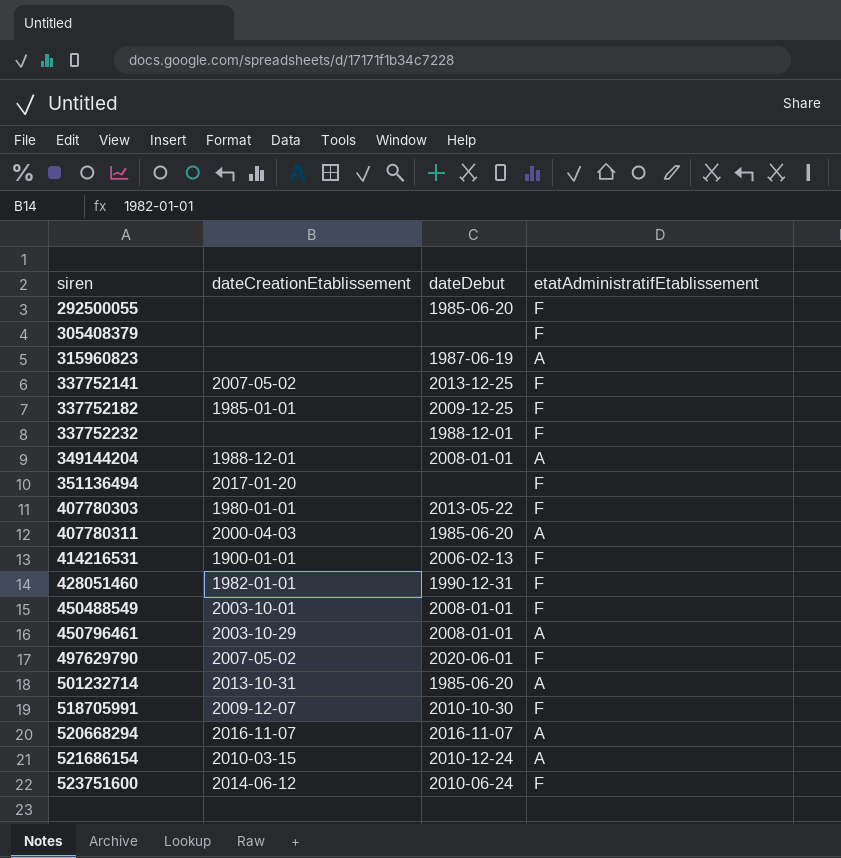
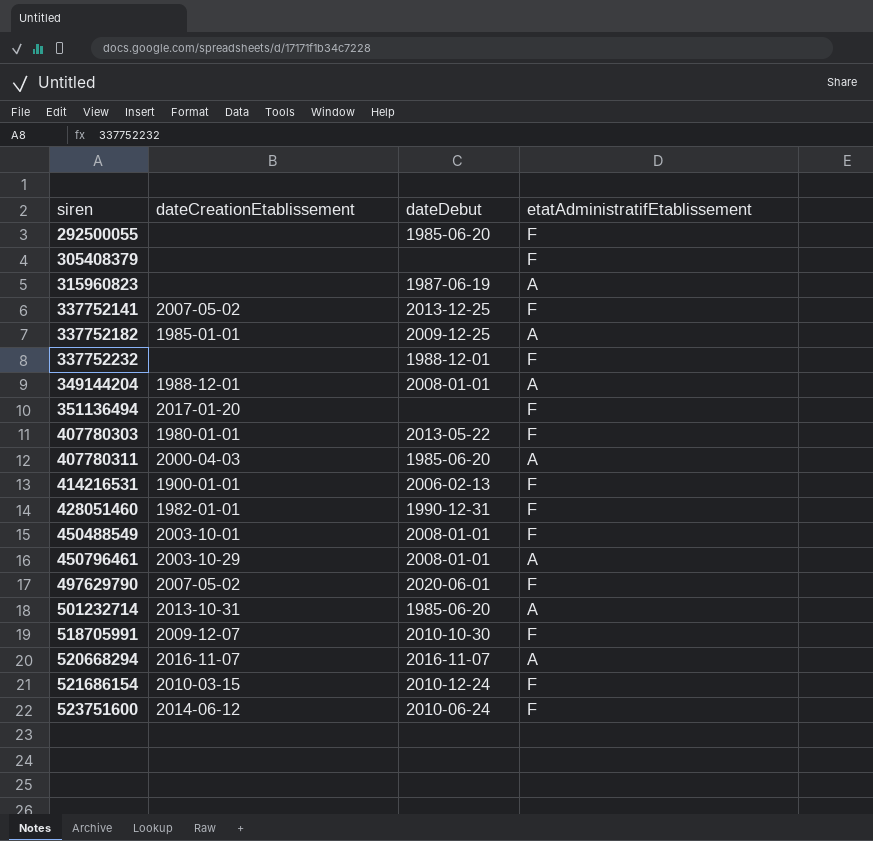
337752182 | etatAdministratifEtablissement: F -> A
521686154 | etatAdministratifEtablissement: A -> F

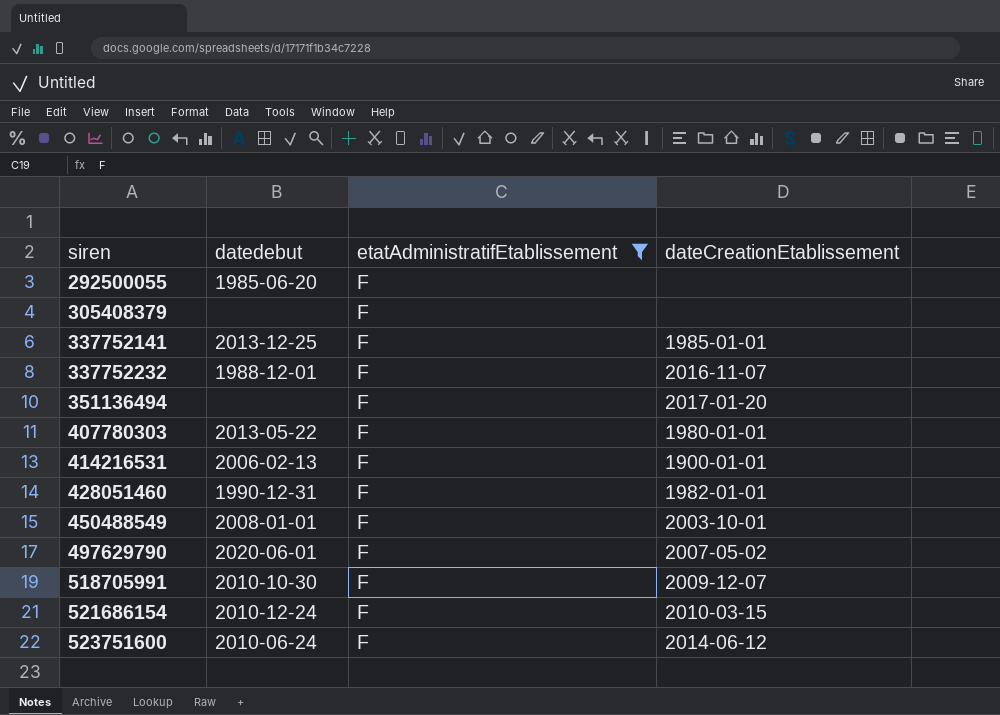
filter: none -> etatAdministratifEtablissement = F
column name: dateDebut -> datedebut
column dateCreationEtablissement | position: 2 -> 4
337752141 | dateCreationEtablissement: 2007-05-02 -> 1985-01-01
337752232 | dateCreationEtablissement: none -> 2016-11-07

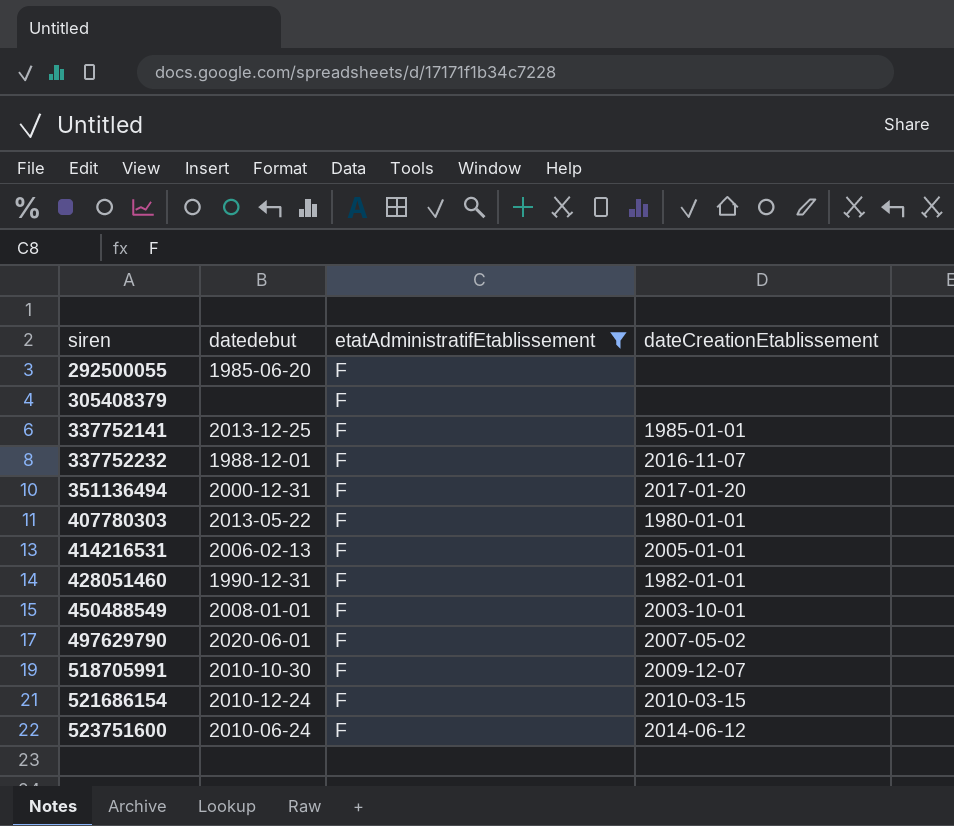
351136494 | datedebut: none -> 2000-12-31
414216531 | dateCreationEtablissement: 1900-01-01 -> 2005-01-01

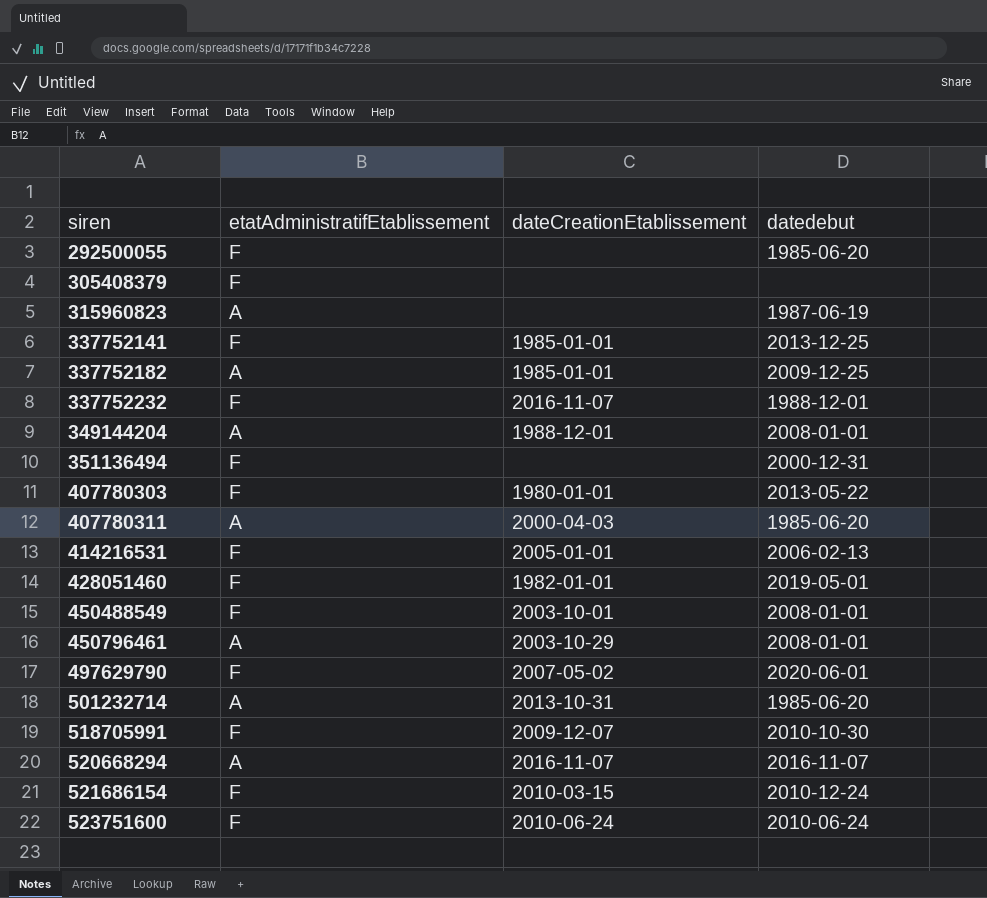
filter: etatAdministratifEtablissement = F -> none
column datedebut | position: 2 -> 4
351136494 | dateCreationEtablissement: 2017-01-20 -> none
428051460 | datedebut: 1990-12-31 -> 2019-05-01
523751600 | dateCreationEtablissement: 2014-06-12 -> 2010-06-24

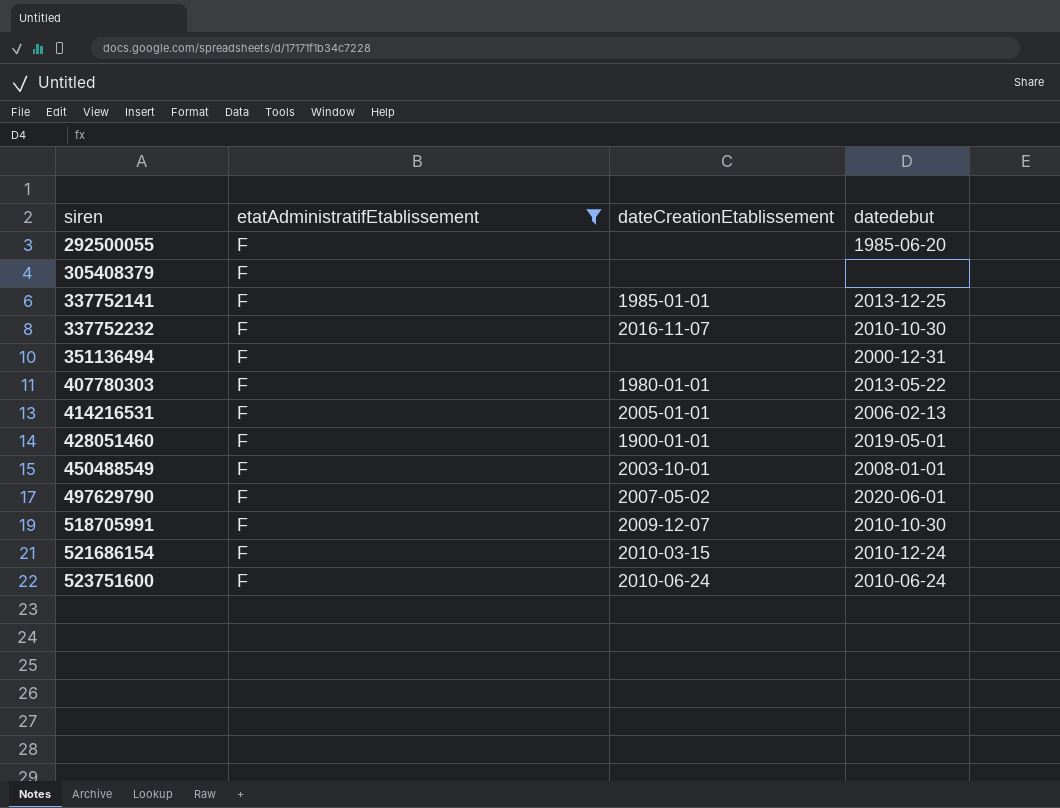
filter: none -> etatAdministratifEtablissement = F
337752232 | datedebut: 1988-12-01 -> 2010-10-30
428051460 | dateCreationEtablissement: 1982-01-01 -> 1900-01-01

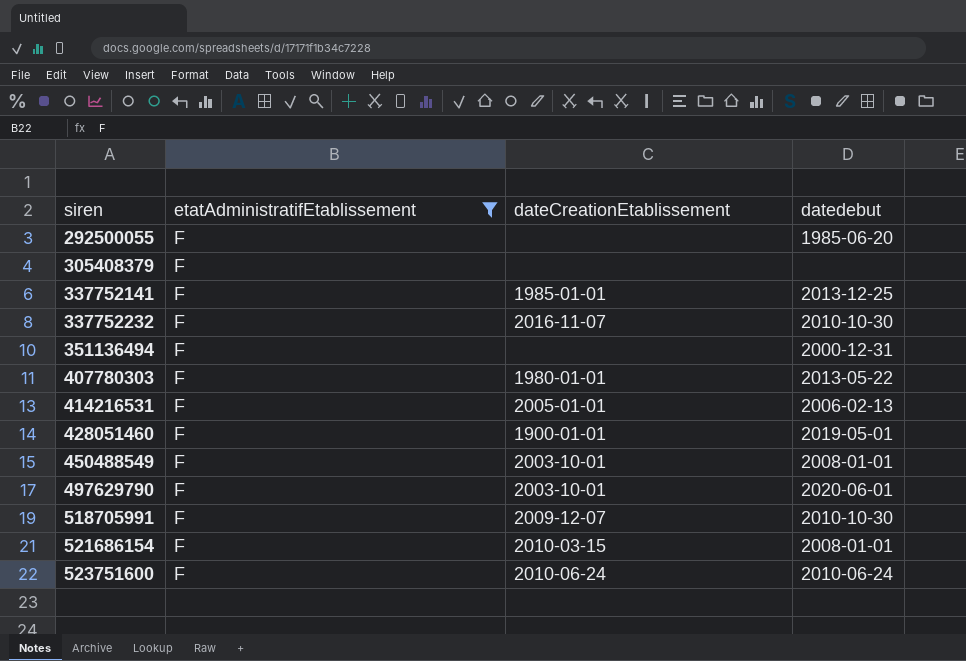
497629790 | dateCreationEtablissement: 2007-05-02 -> 2003-10-01
521686154 | datedebut: 2010-12-24 -> 2008-01-01

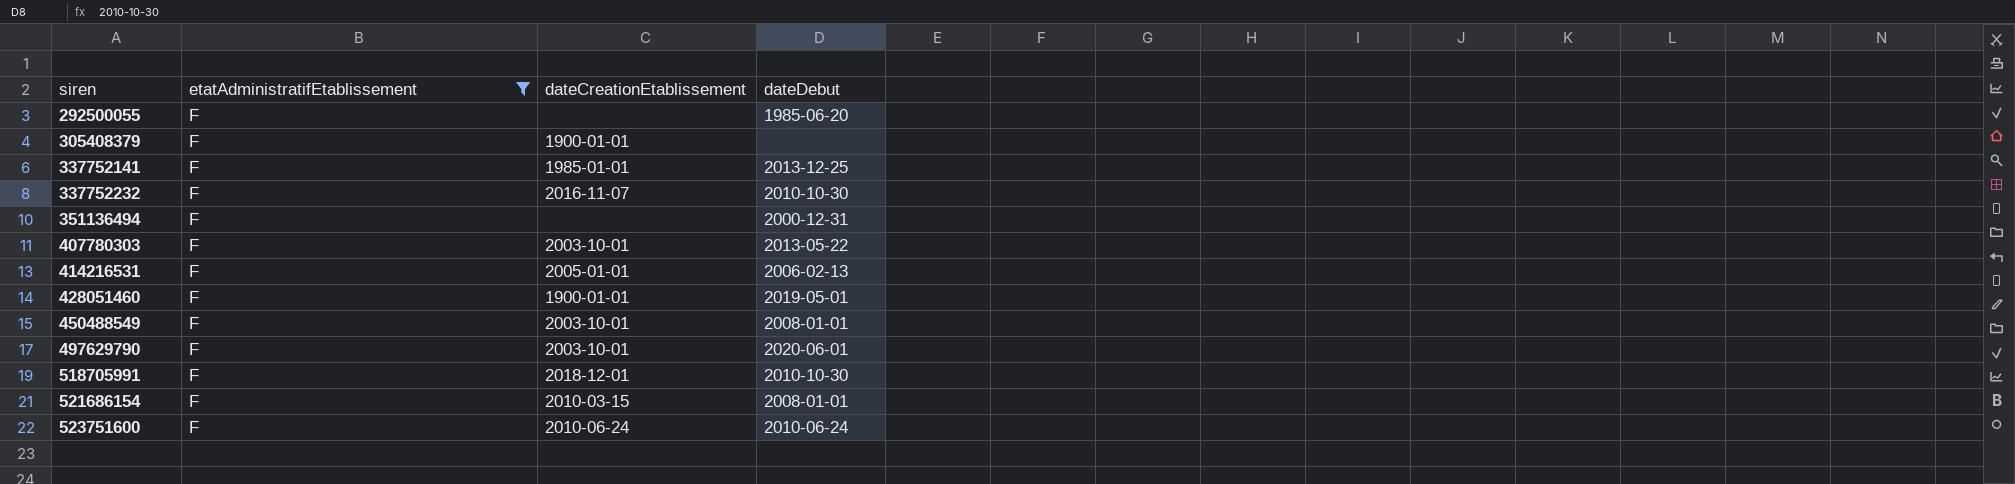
column name: datedebut -> dateDebut
305408379 | dateCreationEtablissement: none -> 1900-01-01
407780303 | dateCreationEtablissement: 1980-01-01 -> 2003-10-01
518705991 | dateCreationEtablissement: 2009-12-07 -> 2018-12-01

